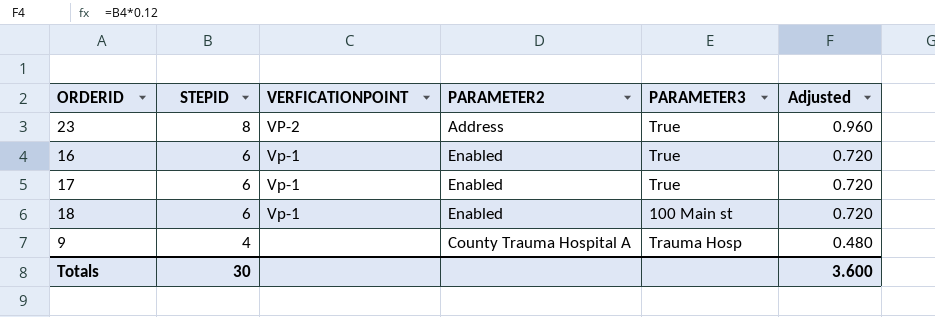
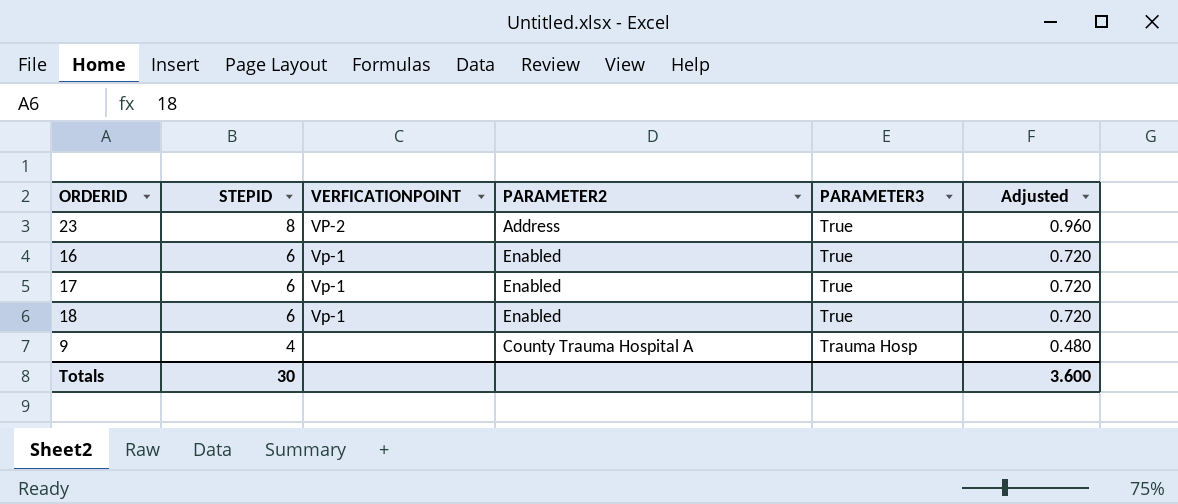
18 | PARAMETER3: 100 Main st -> True

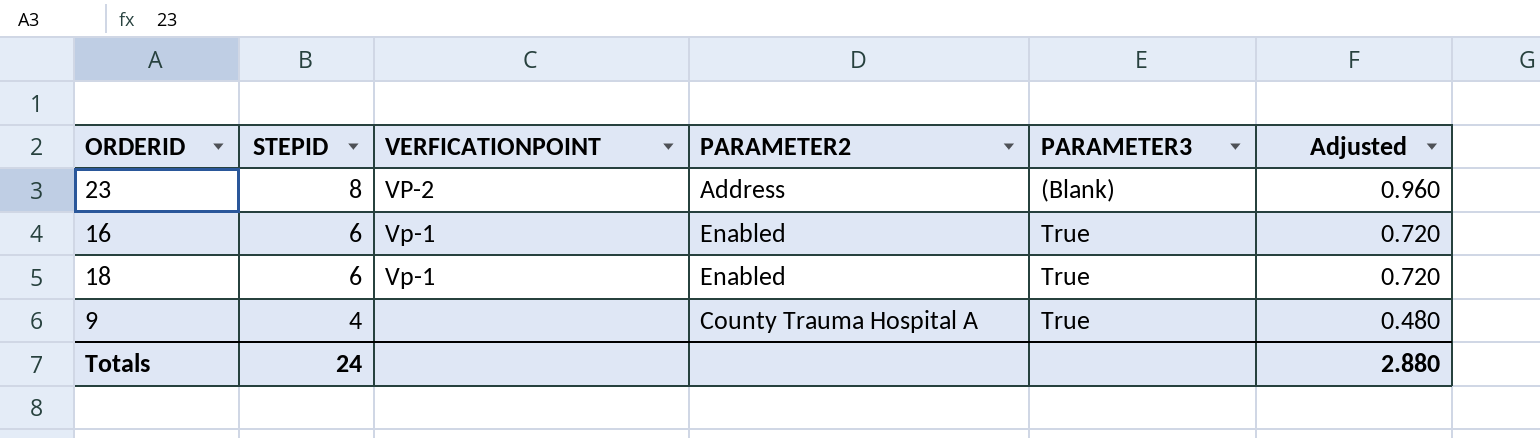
row 17: 6 | Vp-1 | Enabled | True | 0.720 -> none
23 | PARAMETER3: True -> (Blank)
9 | PARAMETER3: Trauma Hosp -> True
Totals | STEPID: 30 -> 24
Totals | Adjusted: 3.600 -> 2.880

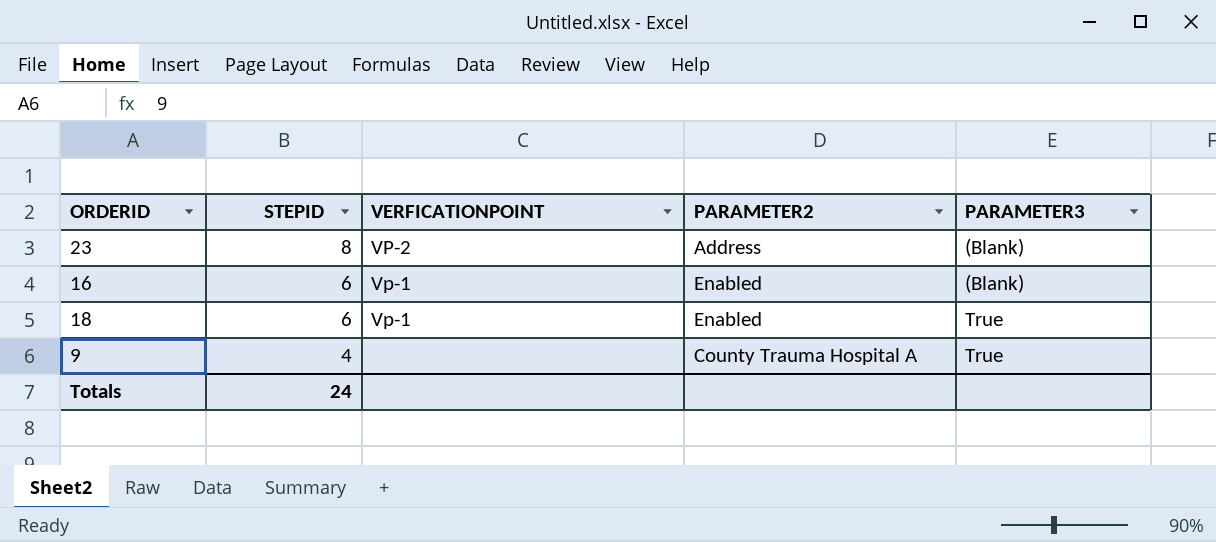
column Adjusted | formula: [STEPID] * 0.12 -> none
16 | PARAMETER3: True -> (Blank)

